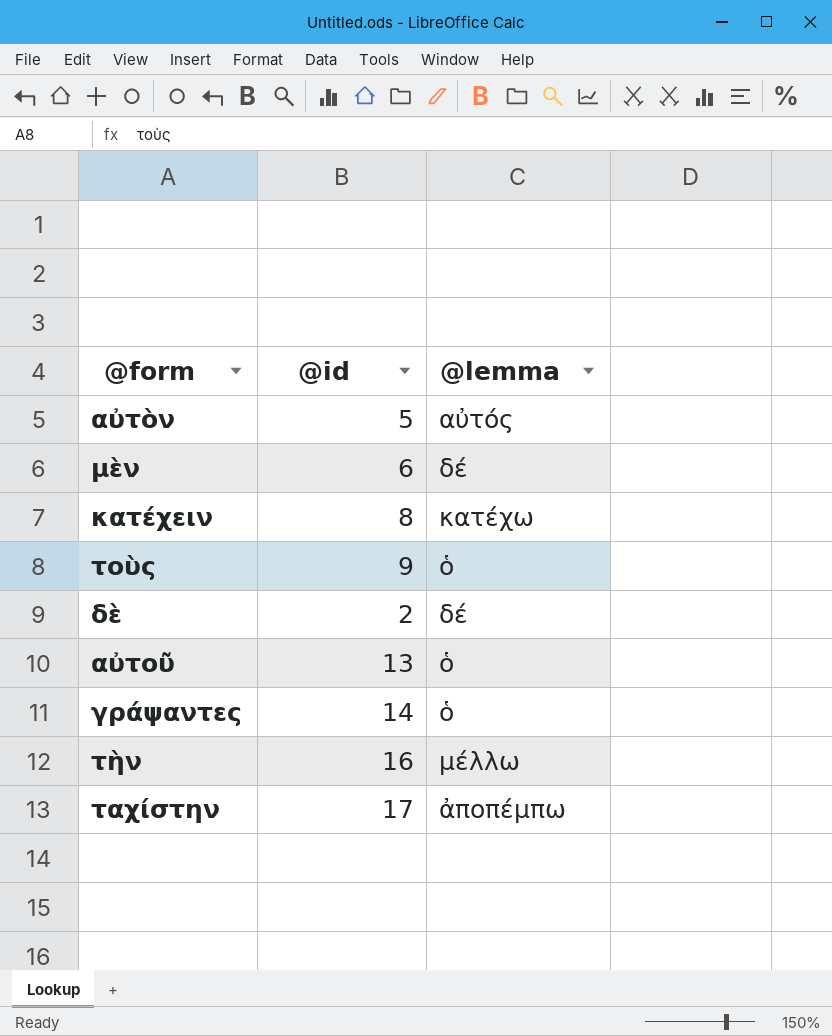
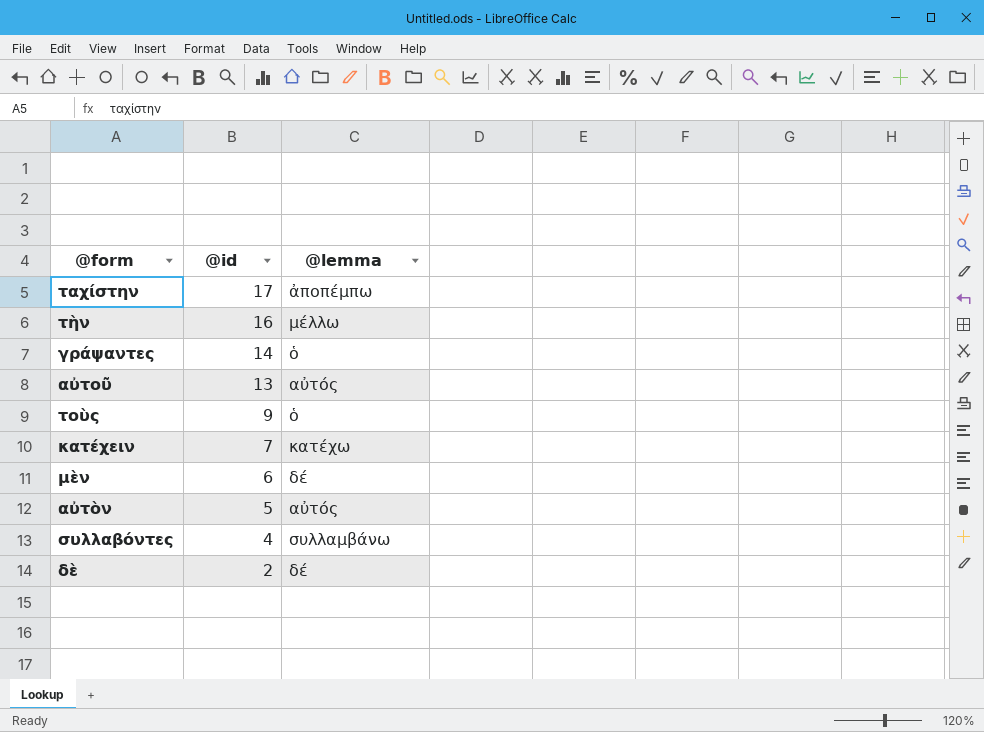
row order: none -> @id descending
αὐτοῦ | @lemma: ὁ -> αὐτός
κατέχειν | @id: 8 -> 7
row συλλαβόντες: none -> 4 | συλλαμβάνω

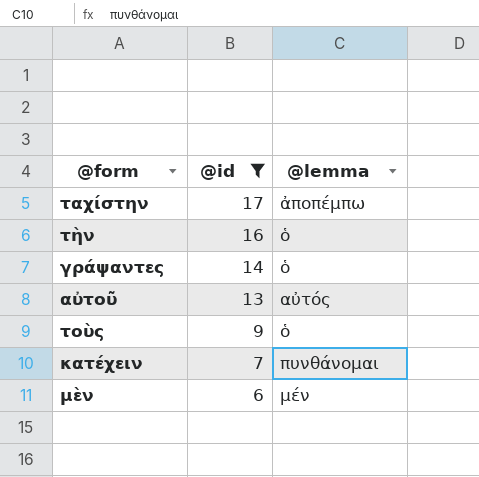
filter: none -> @id >= 6
τὴν | @lemma: μέλλω -> ὁ
κατέχειν | @lemma: κατέχω -> πυνθάνομαι
μὲν | @lemma: δέ -> μέν

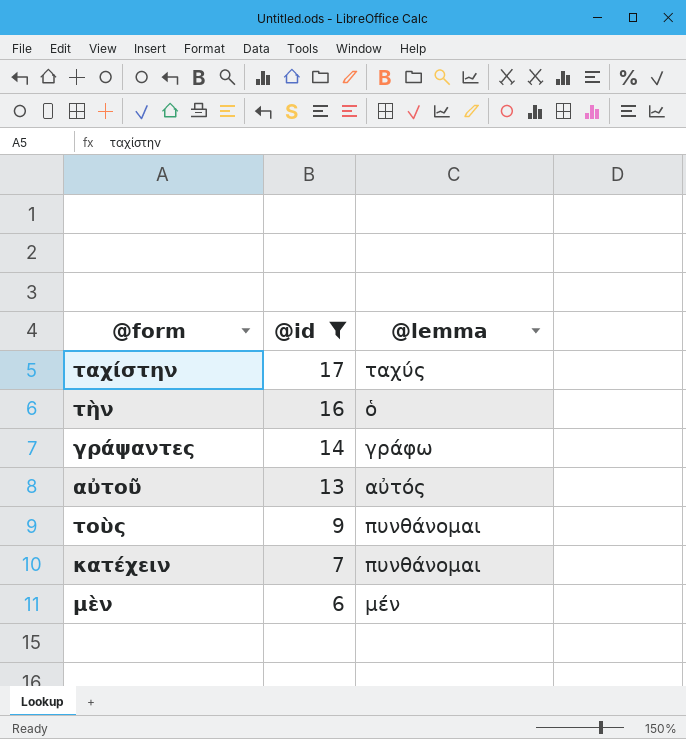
ταχίστην | @lemma: ἀποπέμπω -> ταχύς
γράψαντες | @lemma: ὁ -> γράφω
τοὺς | @lemma: ὁ -> πυνθάνομαι

